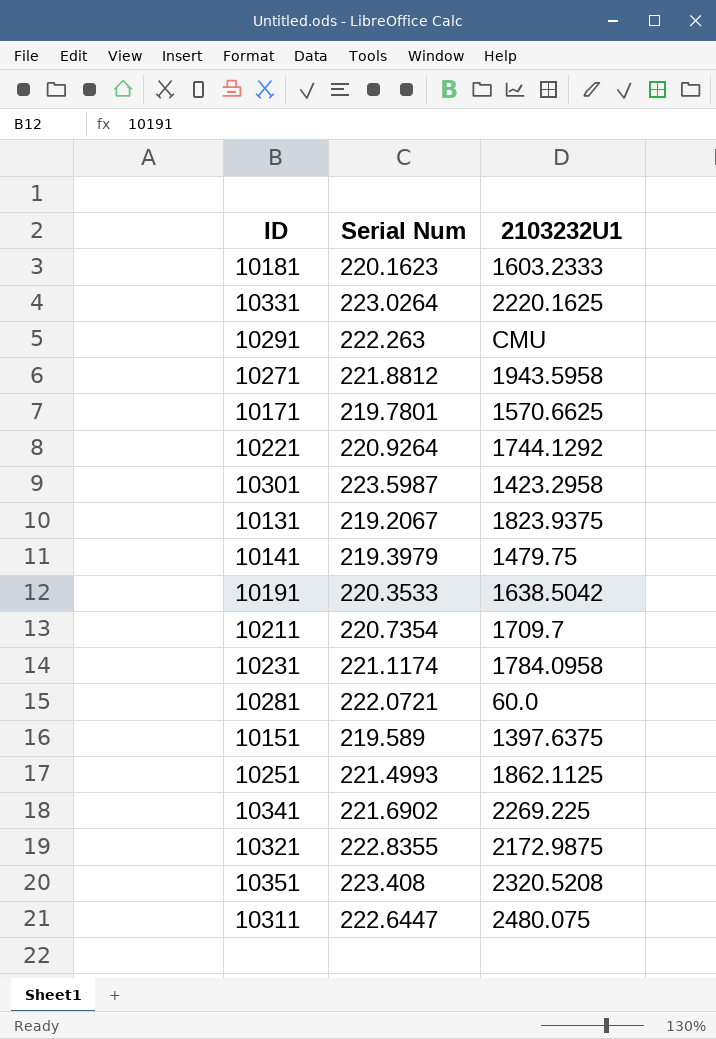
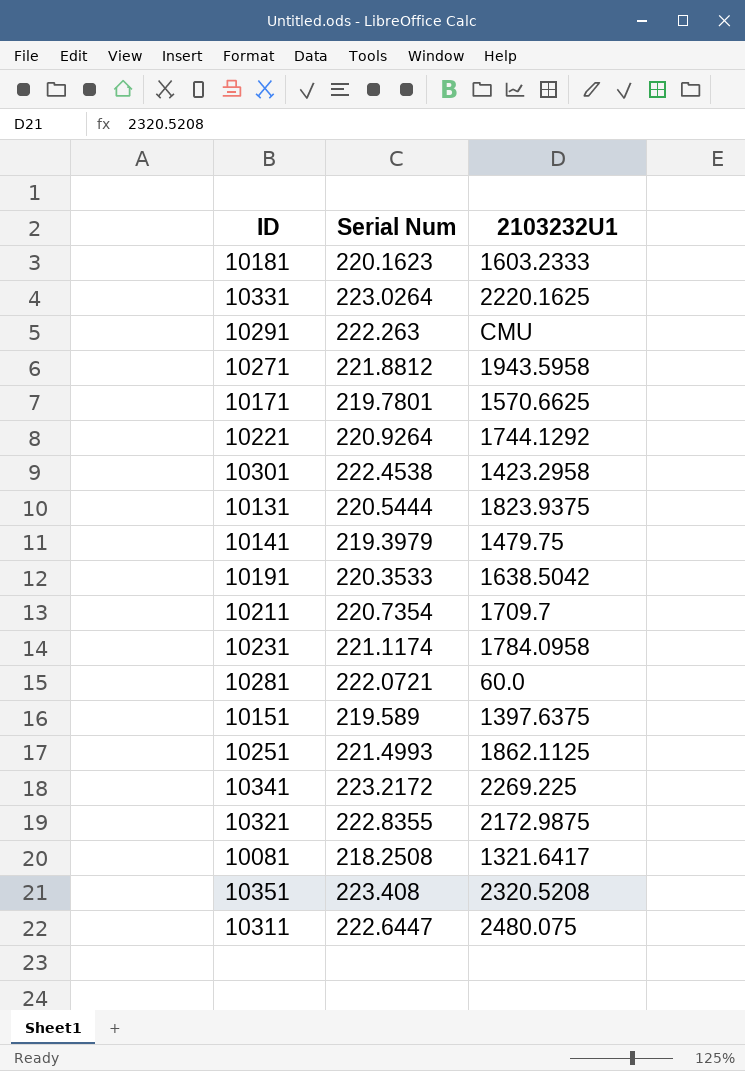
10301 | Serial Num: 223.5987 -> 222.4538
10131 | Serial Num: 219.2067 -> 220.5444
10341 | Serial Num: 221.6902 -> 223.2172
row 10081: none -> 218.2508 | 1321.6417

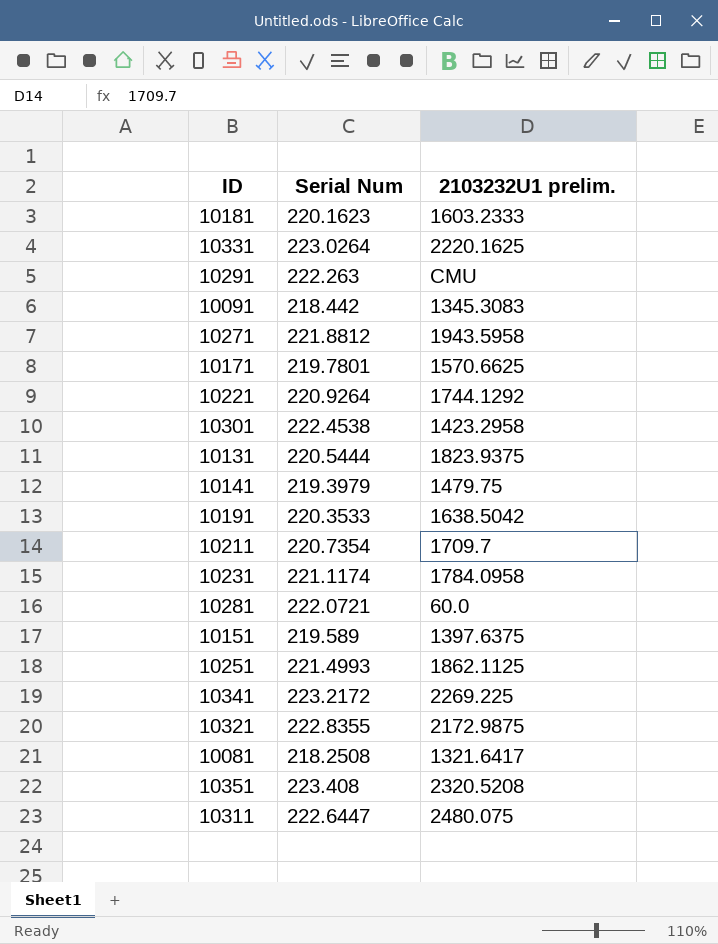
column name: 2103232U1 -> 2103232U1 prelim.
row 10091: none -> 218.442 | 1345.3083

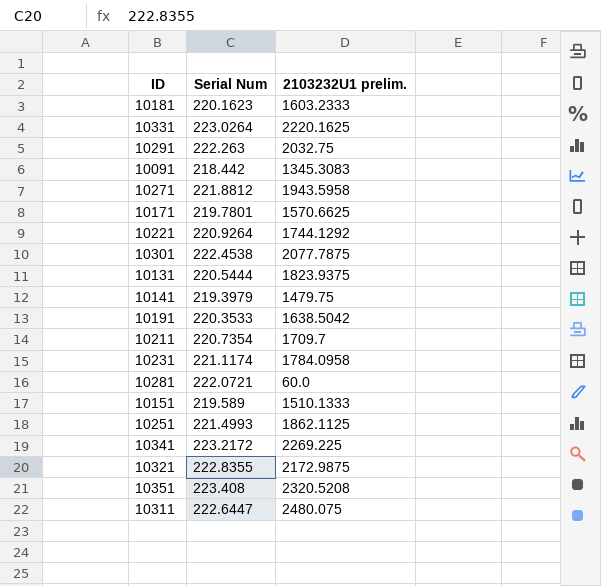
row 10081: 218.2508 | 1321.6417 -> none
10291 | 2103232U1 prelim.: CMU -> 2032.75
10301 | 2103232U1 prelim.: 1423.2958 -> 2077.7875
10151 | 2103232U1 prelim.: 1397.6375 -> 1510.1333

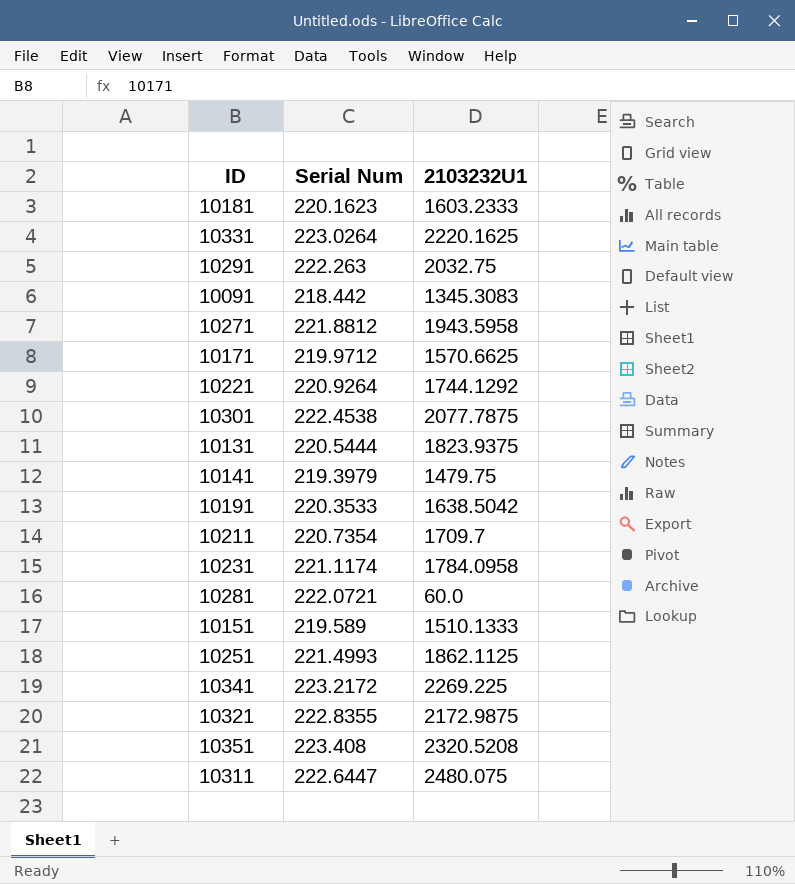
column name: 2103232U1 prelim. -> 2103232U1
10171 | Serial Num: 219.7801 -> 219.9712

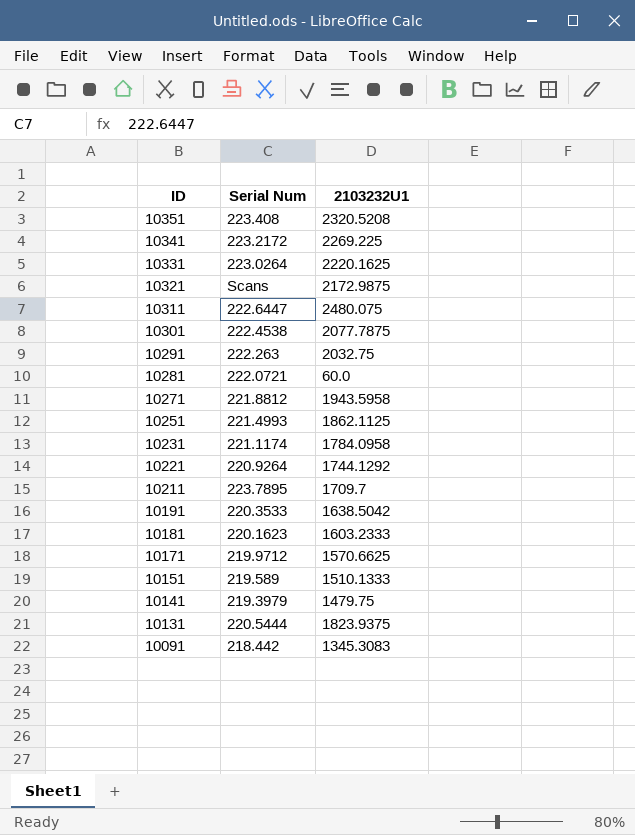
row order: none -> ID descending
10321 | Serial Num: 222.8355 -> Scans
10211 | Serial Num: 220.7354 -> 223.7895

